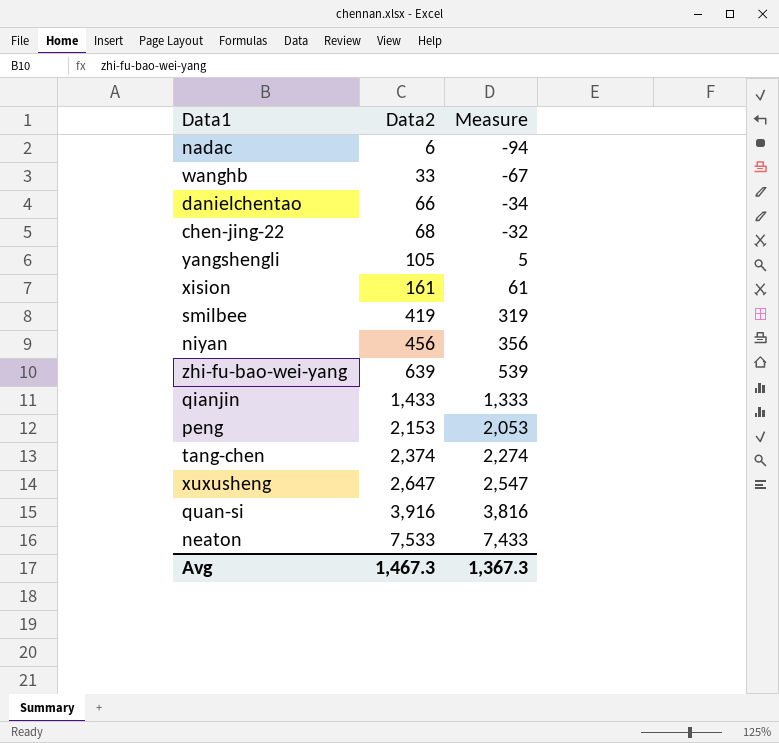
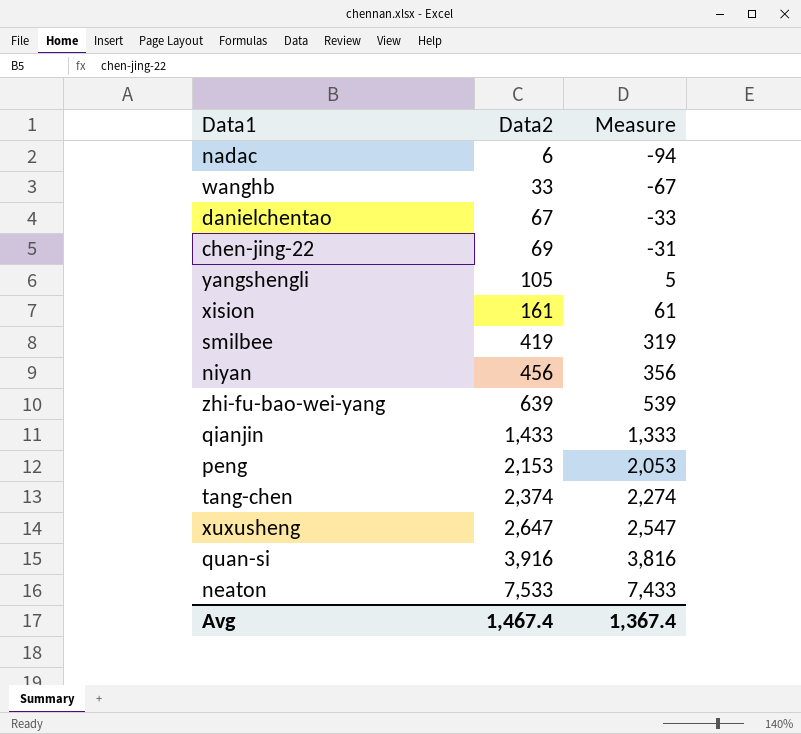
danielchentao | Data2: 66 -> 67
danielchentao | Measure: -34 -> -33
chen-jing-22 | Data2: 68 -> 69
chen-jing-22 | Measure: -32 -> -31
Avg | Data2: 1,467.3 -> 1,467.4
Avg | Measure: 1,367.3 -> 1,367.4

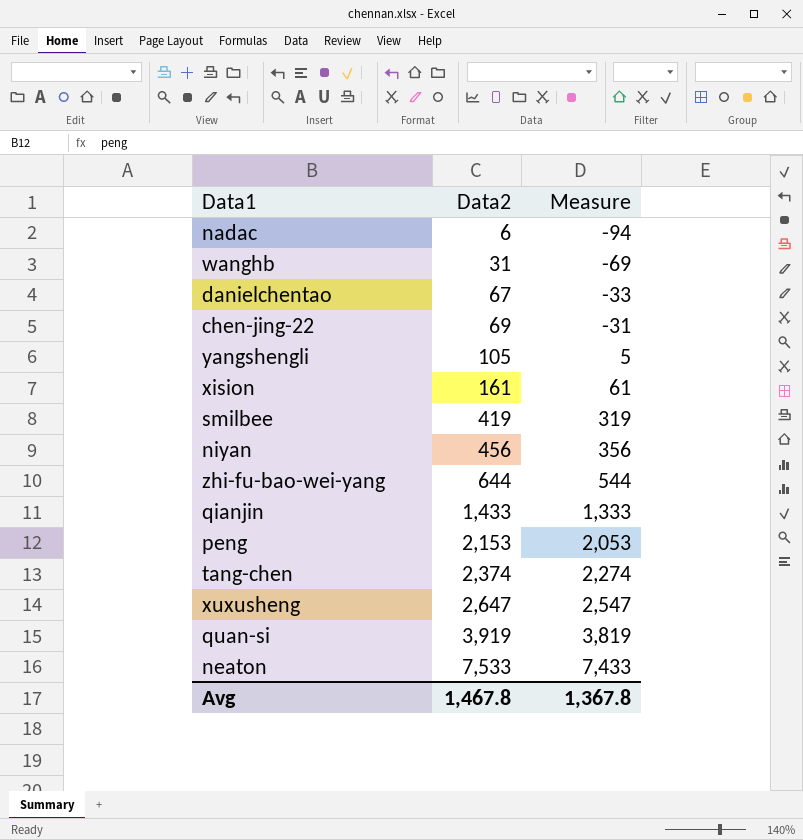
wanghb | Data2: 33 -> 31
wanghb | Measure: -67 -> -69
zhi-fu-bao-wei-yang | Data2: 639 -> 644
zhi-fu-bao-wei-yang | Measure: 539 -> 544
quan-si | Data2: 3,916 -> 3,919
quan-si | Measure: 3,816 -> 3,819
Avg | Data2: 1,467.4 -> 1,467.8
Avg | Measure: 1,367.4 -> 1,367.8

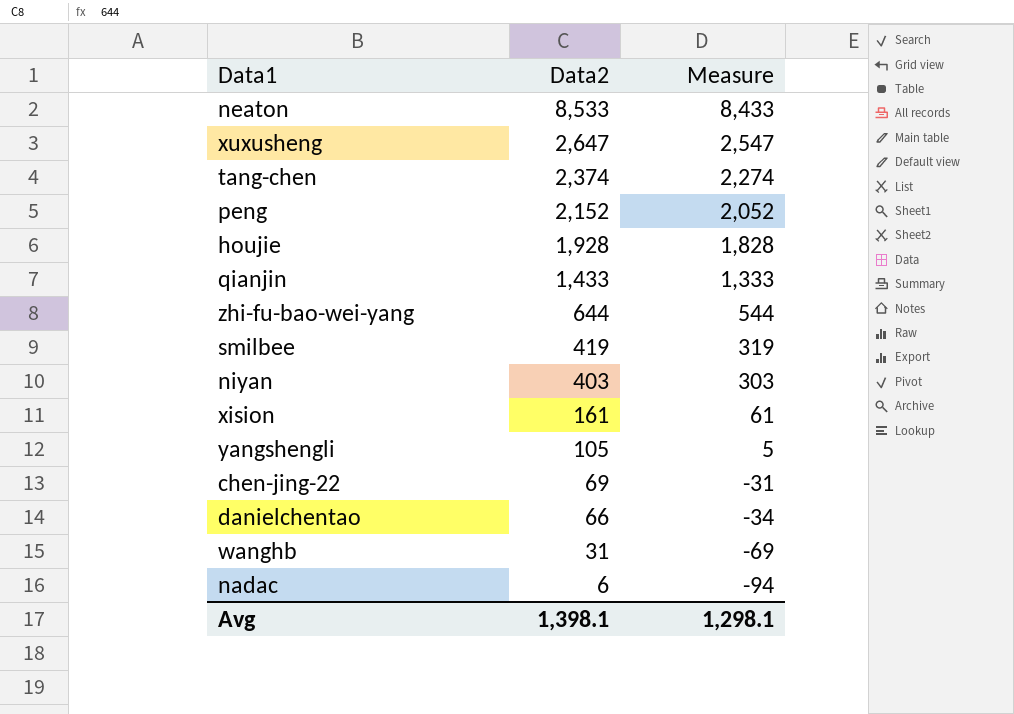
row order: Data2 ascending -> Data2 descending
row quan-si: 3,919 | 3,819 -> none
neaton | Data2: 7,533 -> 8,533
neaton | Measure: 7,433 -> 8,433
peng | Data2: 2,153 -> 2,152
peng | Measure: 2,053 -> 2,052
row houjie: none -> 1,928 | 1,828
niyan | Data2: 456 -> 403
niyan | Measure: 356 -> 303
danielchentao | Data2: 67 -> 66
danielchentao | Measure: -33 -> -34
Avg | Data2: 1,467.8 -> 1,398.1
Avg | Measure: 1,367.8 -> 1,298.1

